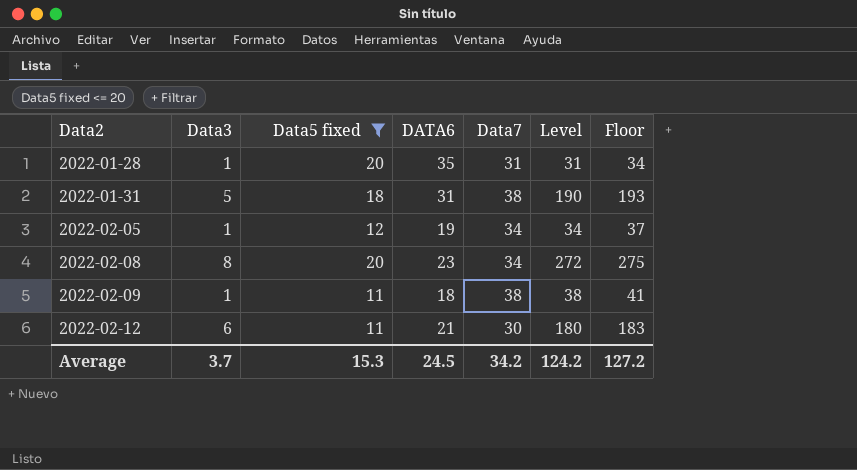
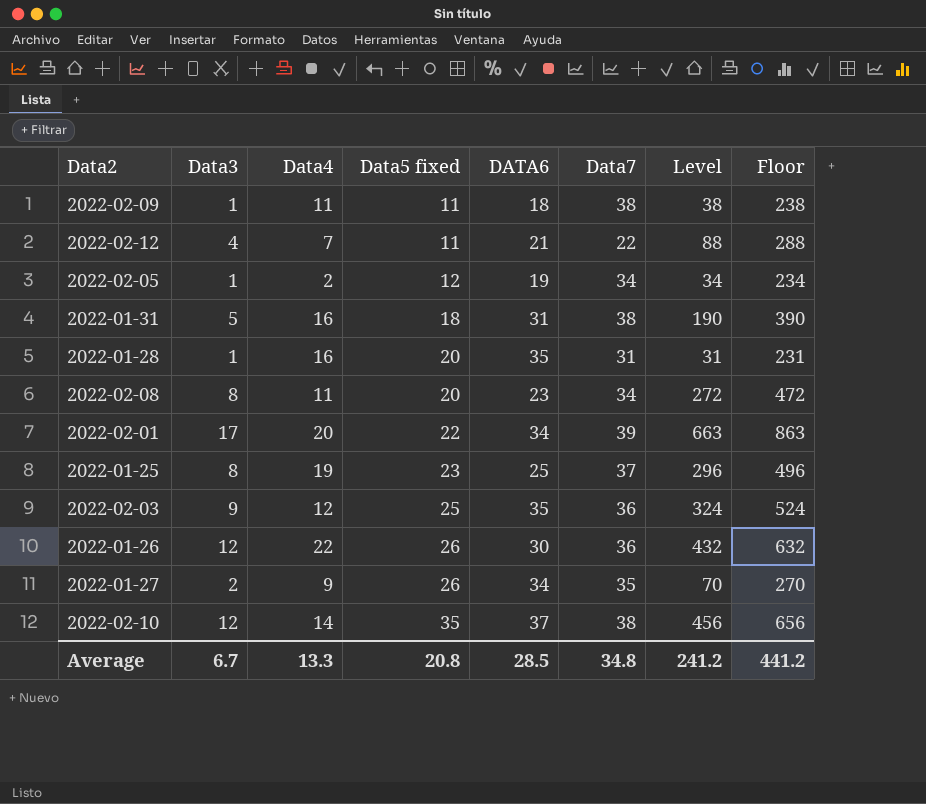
filter: Data5 fixed <= 20 -> none
row order: Data2 ascending -> Data5 fixed ascending
column Data4 | position: none -> 3
column Floor | formula: [Level] + 3 -> [Level] + 200
2022-02-12 | Data3: 6 -> 4
2022-02-12 | Data7: 30 -> 22
2022-02-12 | Level: 180 -> 88
Average | Data3: 3.7 -> 6.7
Average | Data5 fixed: 15.3 -> 20.8
Average | DATA6: 24.5 -> 28.5
Average | Data7: 34.2 -> 34.8
Average | Level: 124.2 -> 241.2
Average | Floor: 127.2 -> 441.2

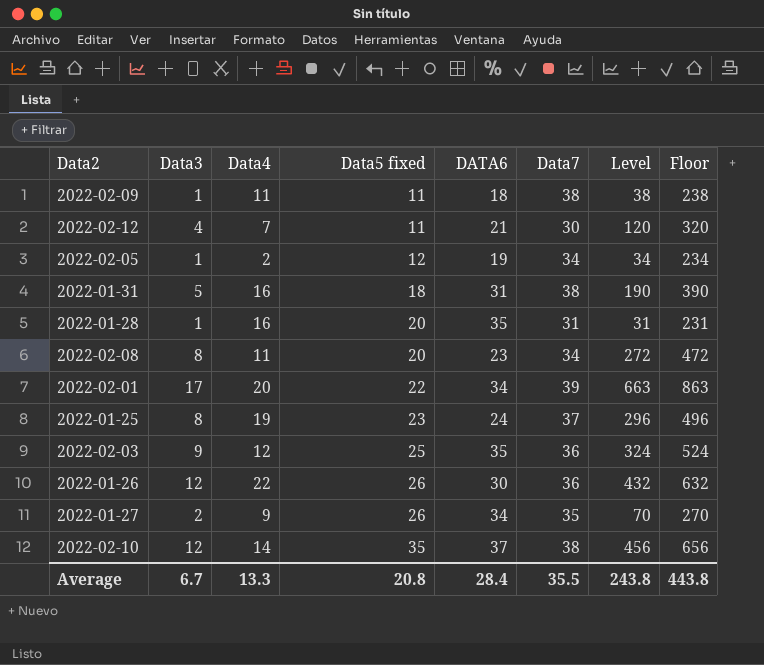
2022-02-12 | Data7: 22 -> 30
2022-02-12 | Level: 88 -> 120
2022-02-12 | Floor: 288 -> 320
2022-01-25 | DATA6: 25 -> 24
Average | DATA6: 28.5 -> 28.4
Average | Data7: 34.8 -> 35.5
Average | Level: 241.2 -> 243.8
Average | Floor: 441.2 -> 443.8

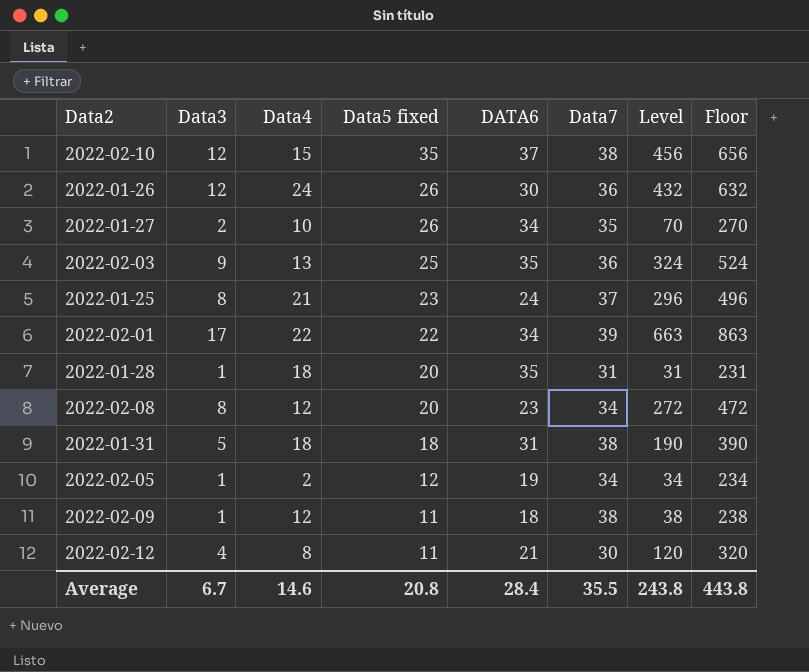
row order: Data5 fixed ascending -> Data5 fixed descending
2022-02-10 | Data4: 14 -> 15
2022-01-26 | Data4: 22 -> 24
2022-01-27 | Data4: 9 -> 10
2022-02-03 | Data4: 12 -> 13
2022-01-25 | Data4: 19 -> 21
2022-02-01 | Data4: 20 -> 22
2022-01-28 | Data4: 16 -> 18
2022-02-08 | Data4: 11 -> 12
2022-01-31 | Data4: 16 -> 18
2022-02-09 | Data4: 11 -> 12
2022-02-12 | Data4: 7 -> 8
Average | Data4: 13.3 -> 14.6

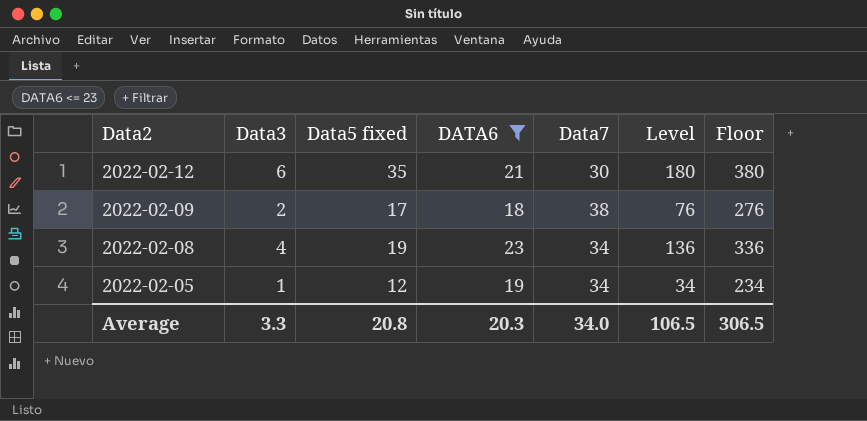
filter: none -> DATA6 <= 23
row order: Data5 fixed descending -> Data2 descending
column Data4 | position: 3 -> none
2022-02-12 | Data3: 4 -> 6
2022-02-12 | Data5 fixed: 11 -> 35
2022-02-12 | Level: 120 -> 180
2022-02-12 | Floor: 320 -> 380
2022-02-09 | Data3: 1 -> 2
2022-02-09 | Data5 fixed: 11 -> 17
2022-02-09 | Level: 38 -> 76
2022-02-09 | Floor: 238 -> 276
2022-02-08 | Data3: 8 -> 4
2022-02-08 | Data5 fixed: 20 -> 19
2022-02-08 | Level: 272 -> 136
2022-02-08 | Floor: 472 -> 336
Average | Data3: 6.7 -> 3.3
Average | DATA6: 28.4 -> 20.3
Average | Data7: 35.5 -> 34.0
Average | Level: 243.8 -> 106.5
Average | Floor: 443.8 -> 306.5

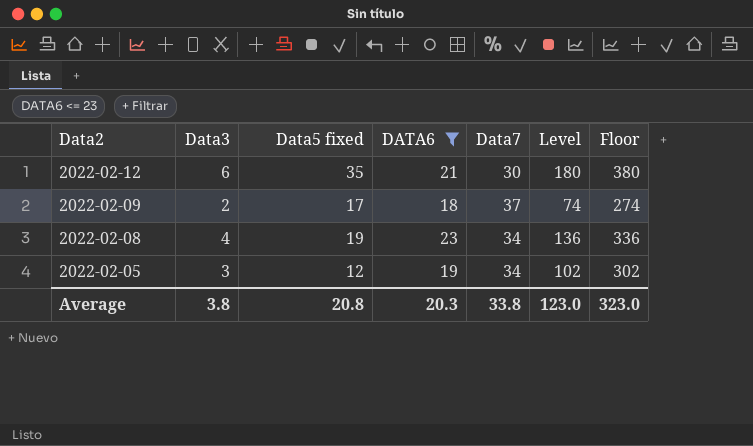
2022-02-09 | Data7: 38 -> 37
2022-02-09 | Level: 76 -> 74
2022-02-09 | Floor: 276 -> 274
2022-02-05 | Data3: 1 -> 3
2022-02-05 | Level: 34 -> 102
2022-02-05 | Floor: 234 -> 302
Average | Data3: 3.3 -> 3.8
Average | Data7: 34.0 -> 33.8
Average | Level: 106.5 -> 123.0
Average | Floor: 306.5 -> 323.0

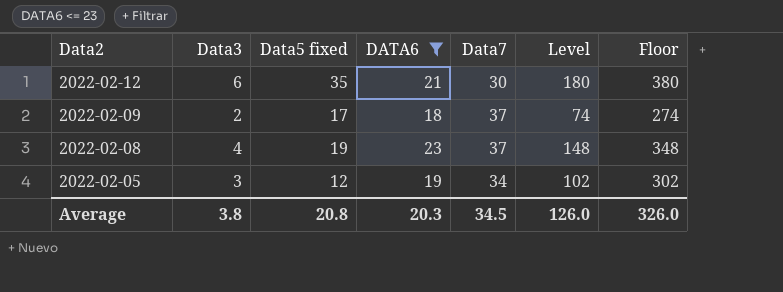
2022-02-08 | Data7: 34 -> 37
2022-02-08 | Level: 136 -> 148
2022-02-08 | Floor: 336 -> 348
Average | Data7: 33.8 -> 34.5
Average | Level: 123.0 -> 126.0
Average | Floor: 323.0 -> 326.0

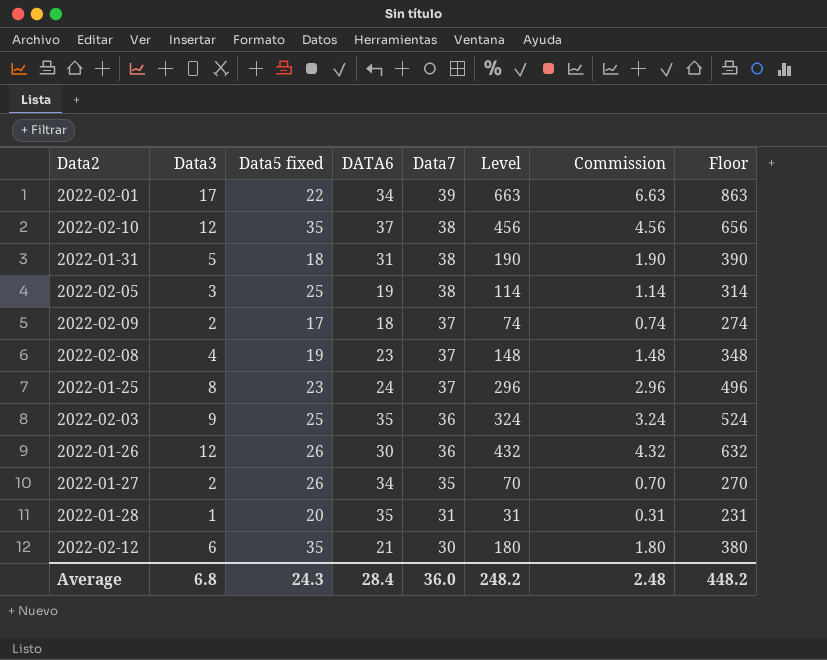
filter: DATA6 <= 23 -> none
row order: Data2 descending -> Data7 descending
column Commission | formula: none -> [Level] * 0.01
2022-02-05 | Data5 fixed: 12 -> 25
2022-02-05 | Data7: 34 -> 38
2022-02-05 | Level: 102 -> 114
2022-02-05 | Floor: 302 -> 314
Average | Data3: 3.8 -> 6.8
Average | Data5 fixed: 20.8 -> 24.3
Average | DATA6: 20.3 -> 28.4
Average | Data7: 34.5 -> 36.0
Average | Level: 126.0 -> 248.2
Average | Floor: 326.0 -> 448.2

